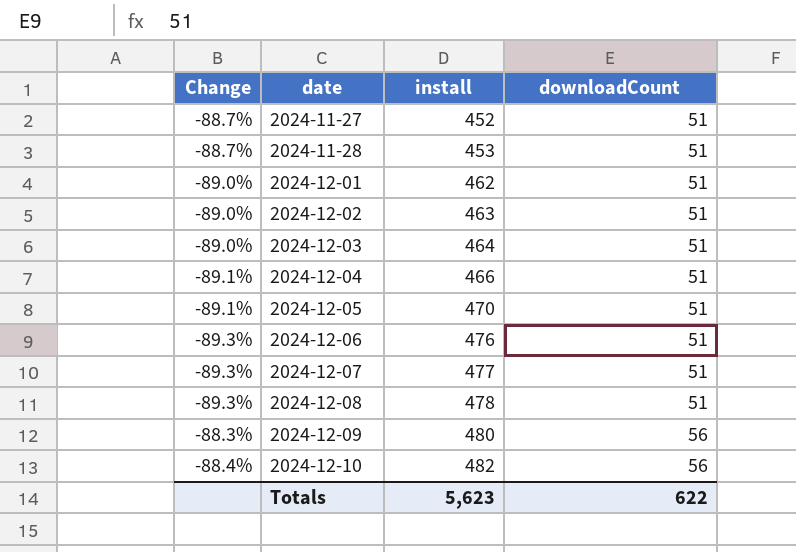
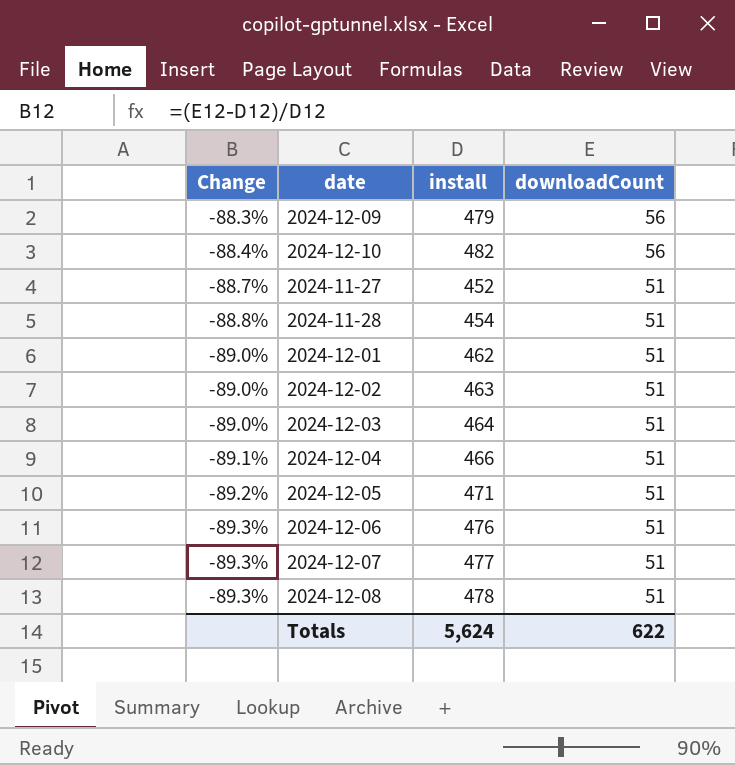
row order: date ascending -> Change descending
2024-12-09 | install: 480 -> 479
2024-11-28 | Change: -88.7% -> -88.8%
2024-11-28 | install: 453 -> 454
2024-12-05 | Change: -89.1% -> -89.2%
2024-12-05 | install: 470 -> 471
Totals | install: 5,623 -> 5,624

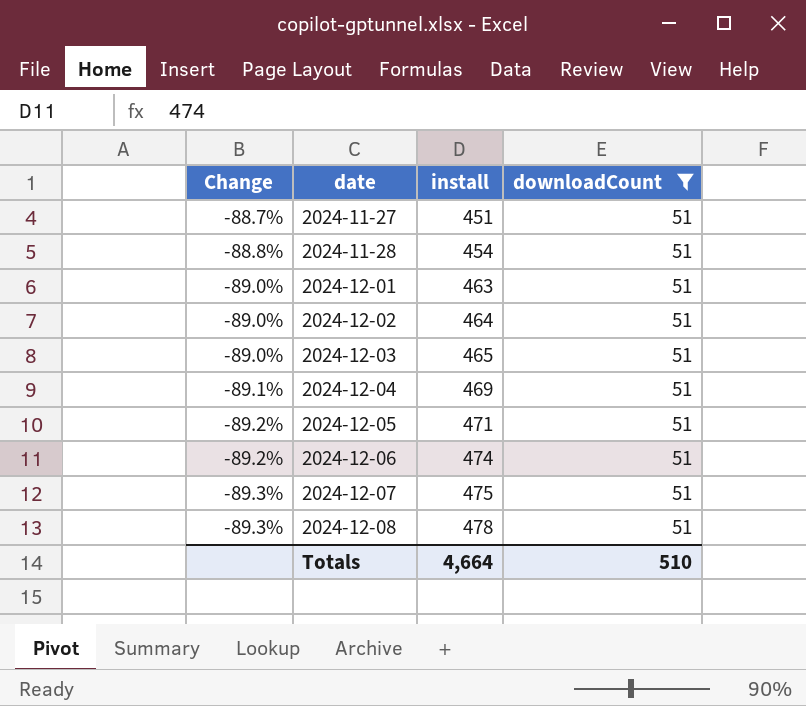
filter: none -> downloadCount = 51
2024-11-27 | install: 452 -> 451
2024-12-01 | install: 462 -> 463
2024-12-02 | install: 463 -> 464
2024-12-03 | install: 464 -> 465
2024-12-04 | install: 466 -> 469
2024-12-06 | Change: -89.3% -> -89.2%
2024-12-06 | install: 476 -> 474
2024-12-07 | install: 477 -> 475
Totals | install: 5,624 -> 4,664
Totals | downloadCount: 622 -> 510

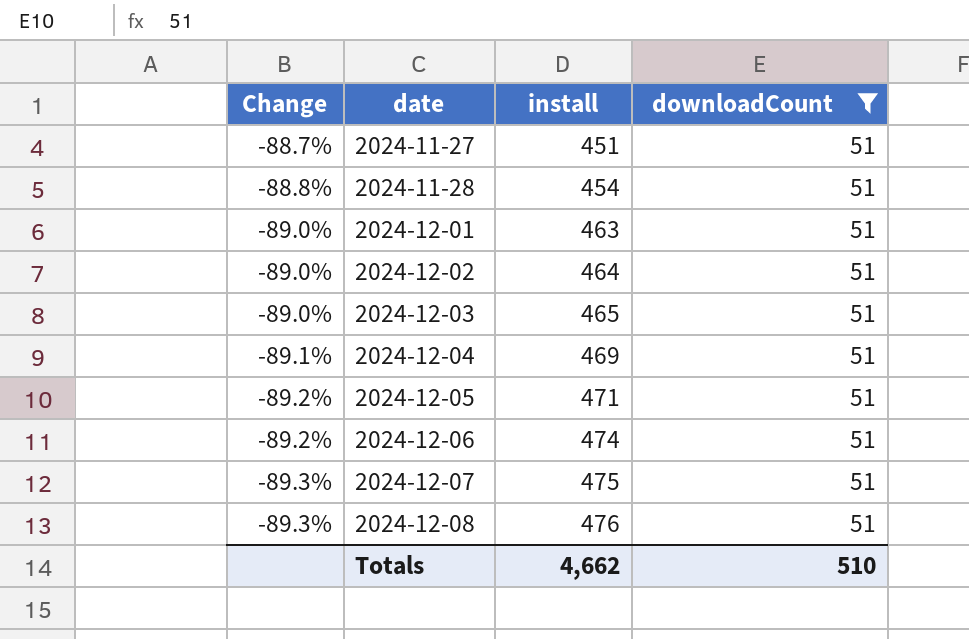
2024-12-08 | install: 478 -> 476
Totals | install: 4,664 -> 4,662

